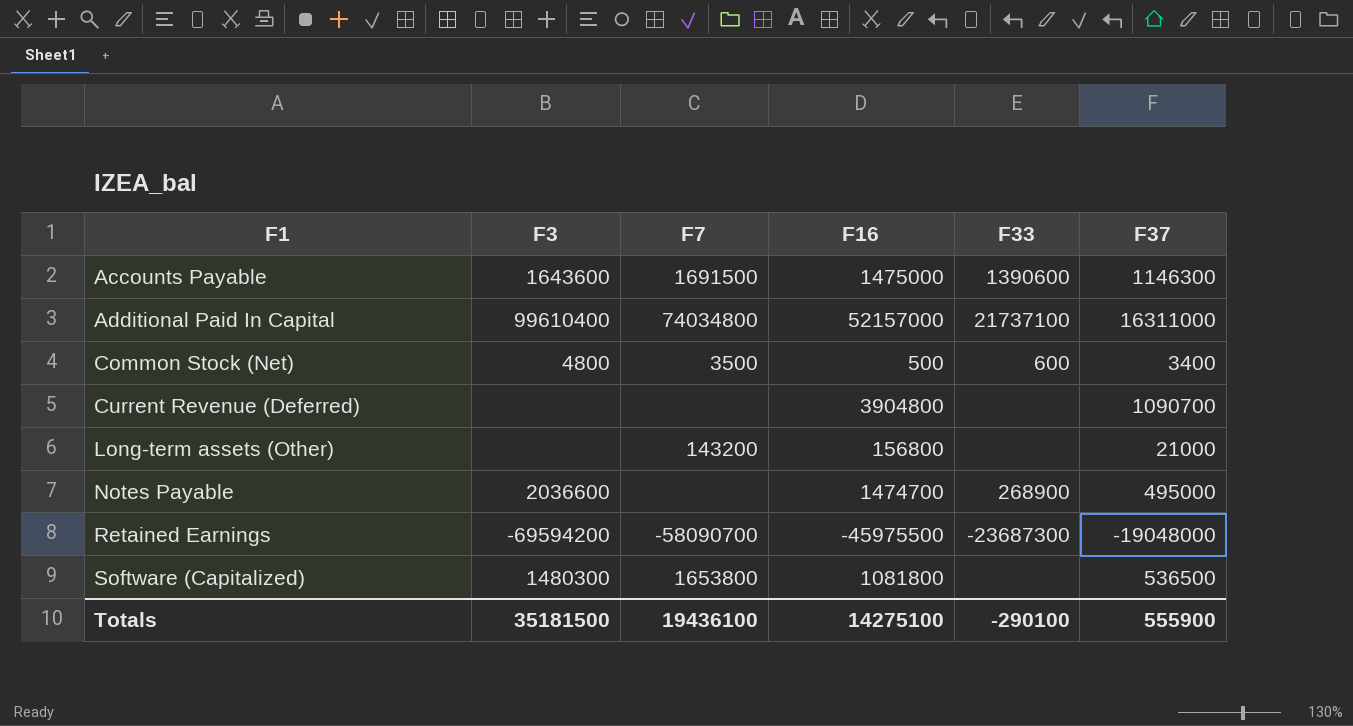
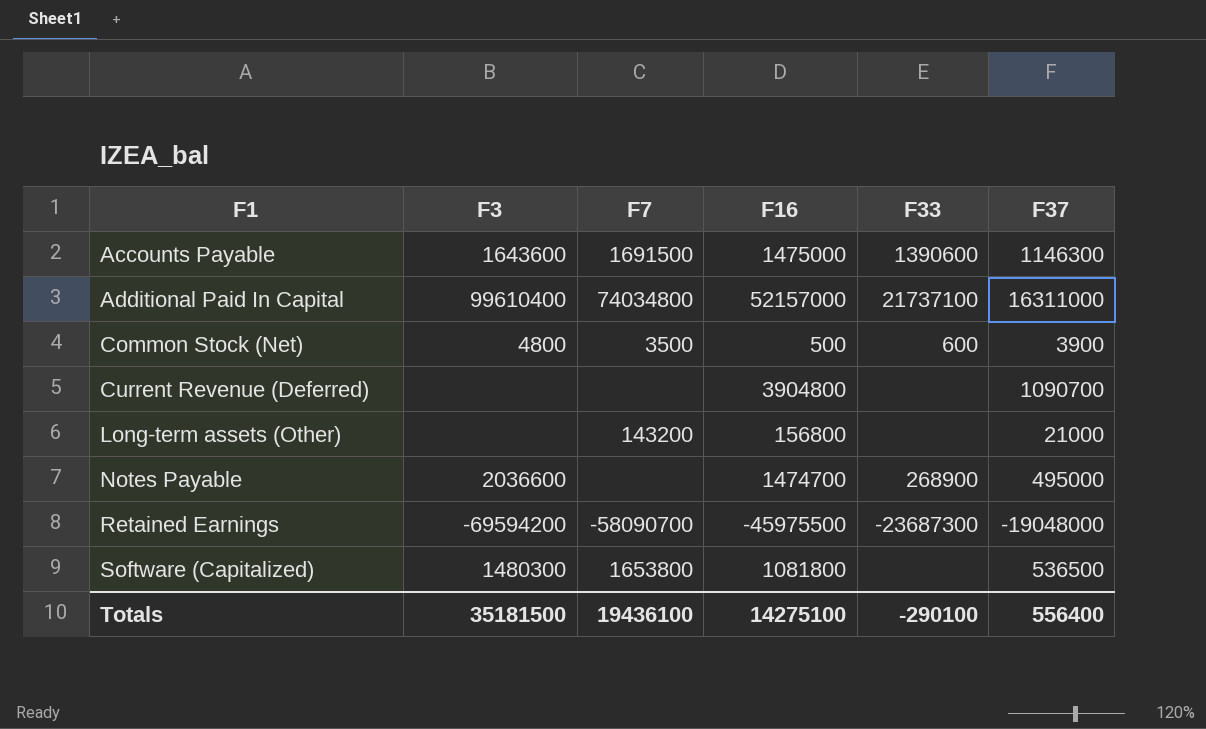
Common Stock (Net) | F37: 3400 -> 3900
Totals | F37: 555900 -> 556400

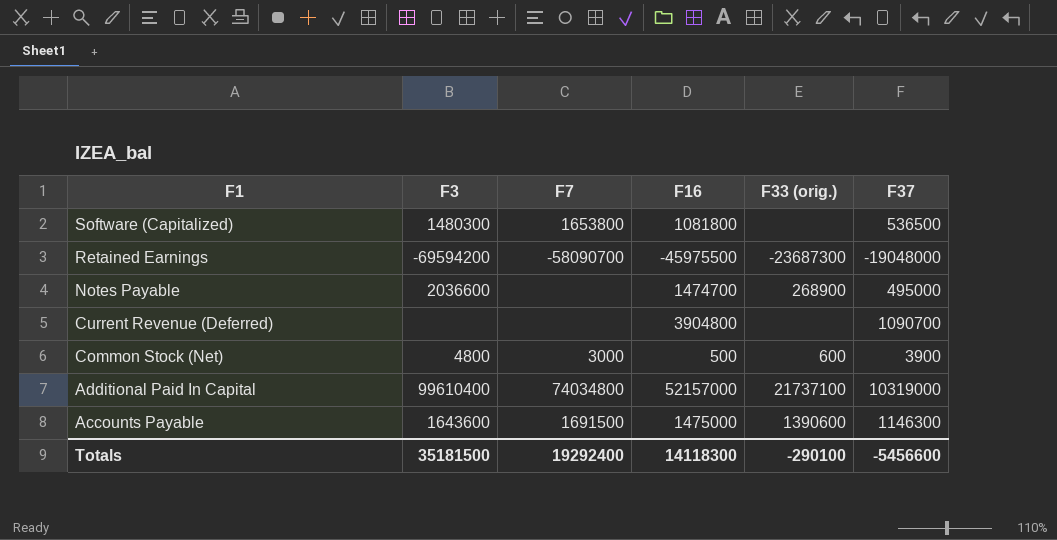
row order: F1 ascending -> F1 descending
column name: F33 -> F33 (orig.)
row Long-term assets (Other): none | 143200 | 156800 | none | 21000 -> none
Common Stock (Net) | F7: 3500 -> 3000
Additional Paid In Capital | F37: 16311000 -> 10319000
Totals | F7: 19436100 -> 19292400
Totals | F16: 14275100 -> 14118300
Totals | F37: 556400 -> -5456600

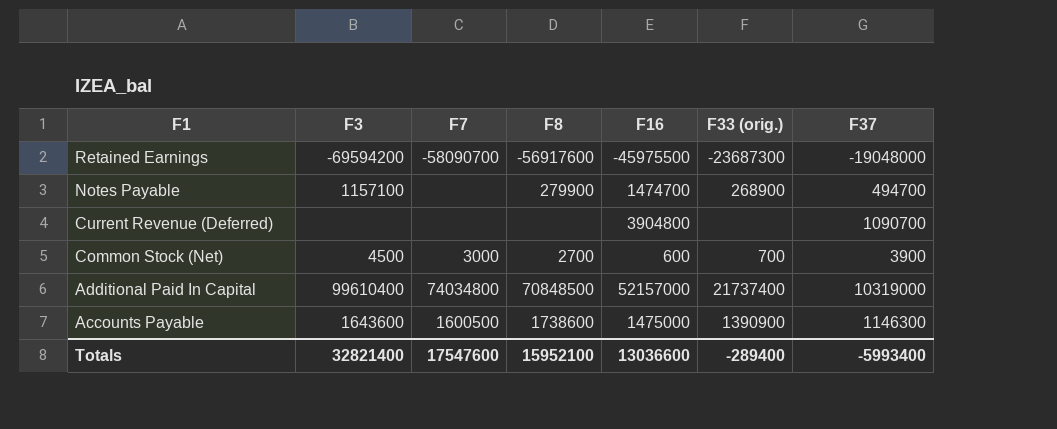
column F8 | position: none -> 4
row Software (Capitalized): 1480300 | 1653800 | 1081800 | none | 536500 -> none
Notes Payable | F3: 2036600 -> 1157100
Notes Payable | F37: 495000 -> 494700
Common Stock (Net) | F3: 4800 -> 4500
Common Stock (Net) | F16: 500 -> 600
Common Stock (Net) | F33 (orig.): 600 -> 700
Additional Paid In Capital | F33 (orig.): 21737100 -> 21737400
Accounts Payable | F7: 1691500 -> 1600500
Accounts Payable | F33 (orig.): 1390600 -> 1390900
Totals | F3: 35181500 -> 32821400
Totals | F7: 19292400 -> 17547600
Totals | F16: 14118300 -> 13036600
Totals | F33 (orig.): -290100 -> -289400
Totals | F37: -5456600 -> -5993400

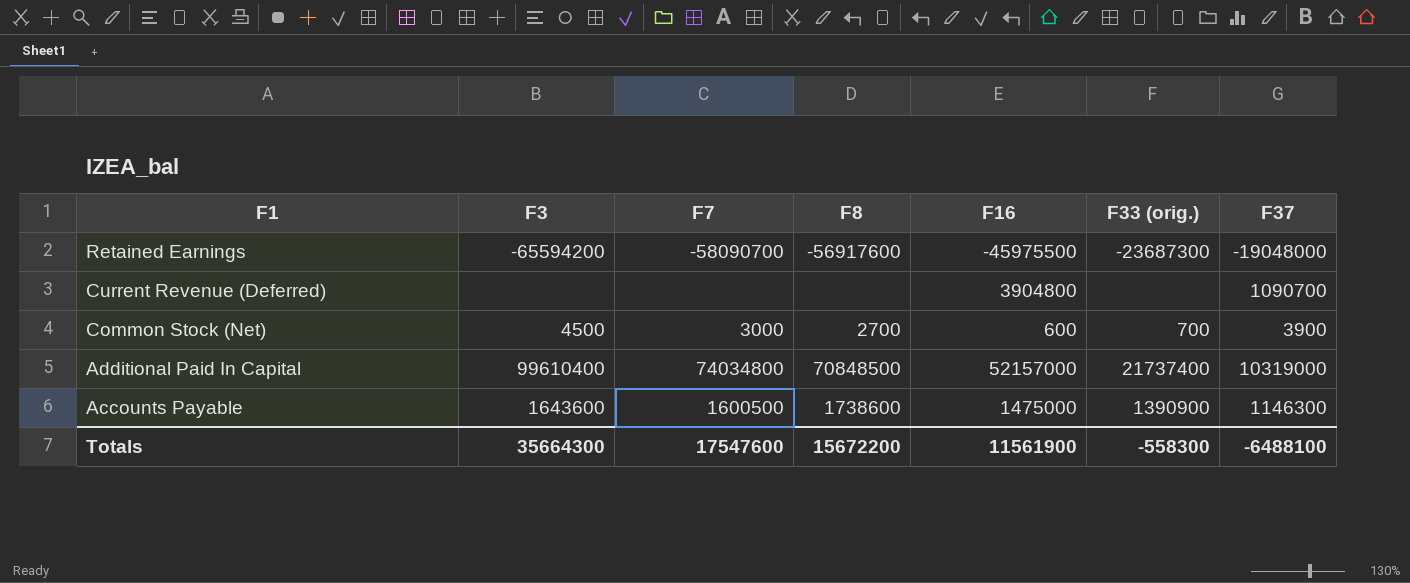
row Notes Payable: 1157100 | none | 279900 | 1474700 | 268900 | 494700 -> none
Retained Earnings | F3: -69594200 -> -65594200
Totals | F3: 32821400 -> 35664300
Totals | F8: 15952100 -> 15672200
Totals | F16: 13036600 -> 11561900
Totals | F33 (orig.): -289400 -> -558300
Totals | F37: -5993400 -> -6488100

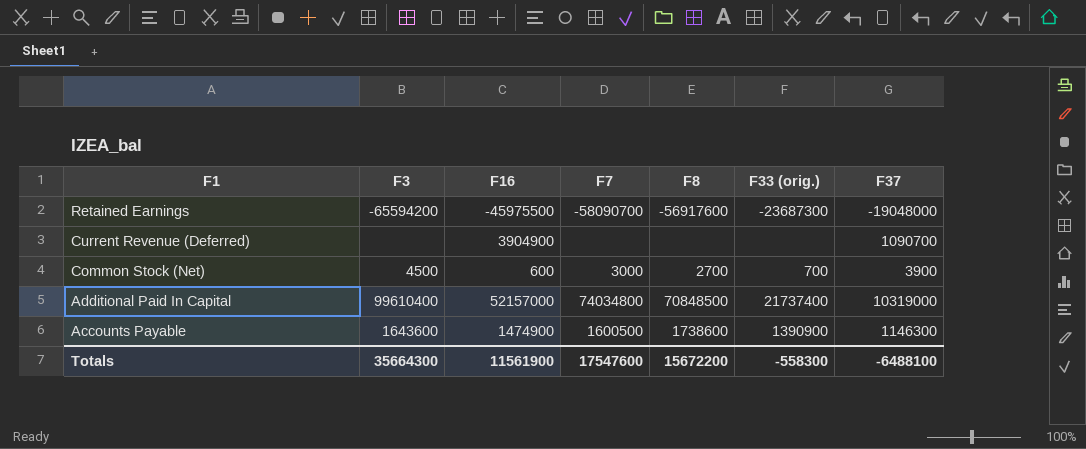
column F16 | position: 5 -> 3
Current Revenue (Deferred) | F16: 3904800 -> 3904900
Accounts Payable | F16: 1475000 -> 1474900

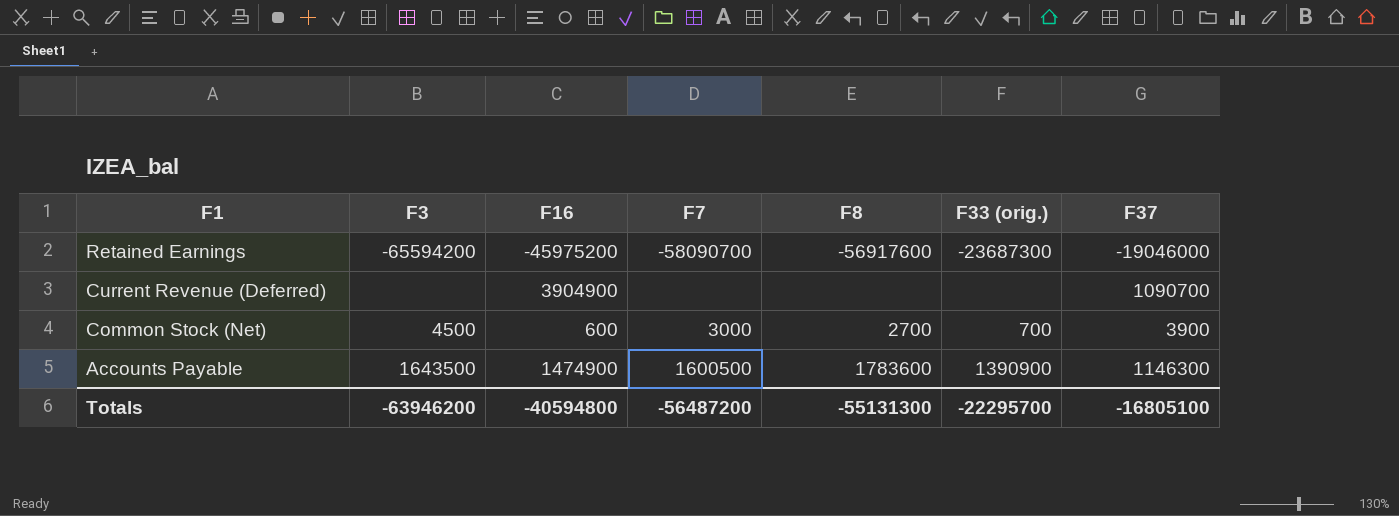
row Additional Paid In Capital: 99610400 | 52157000 | 74034800 | 70848500 | 21737400 | 10319000 -> none
Retained Earnings | F16: -45975500 -> -45975200
Retained Earnings | F37: -19048000 -> -19046000
Accounts Payable | F3: 1643600 -> 1643500
Accounts Payable | F8: 1738600 -> 1783600
Totals | F3: 35664300 -> -63946200
Totals | F16: 11561900 -> -40594800
Totals | F7: 17547600 -> -56487200
Totals | F8: 15672200 -> -55131300
Totals | F33 (orig.): -558300 -> -22295700
Totals | F37: -6488100 -> -16805100

